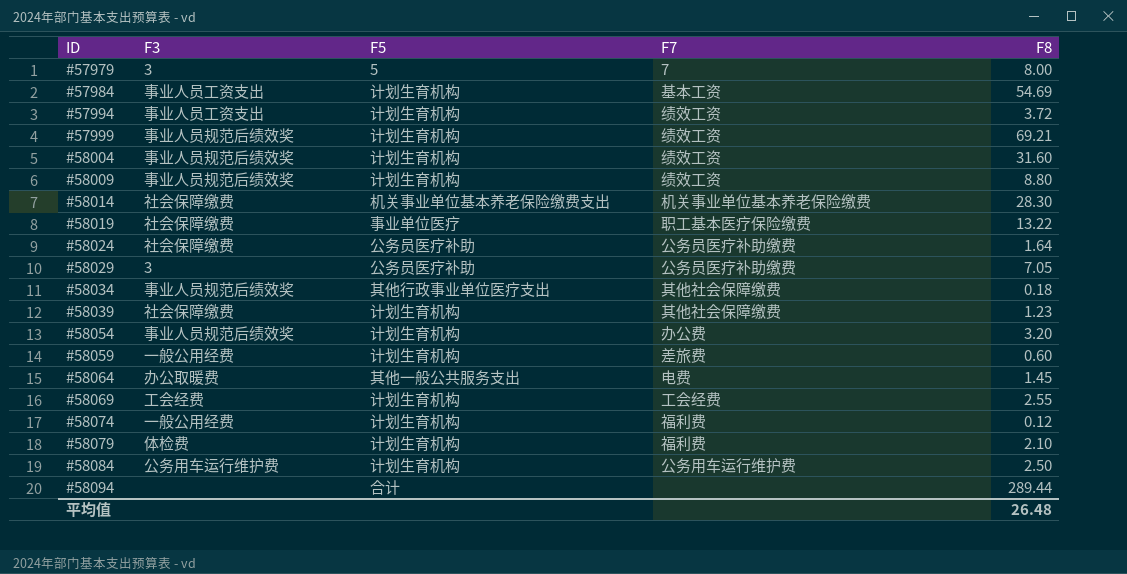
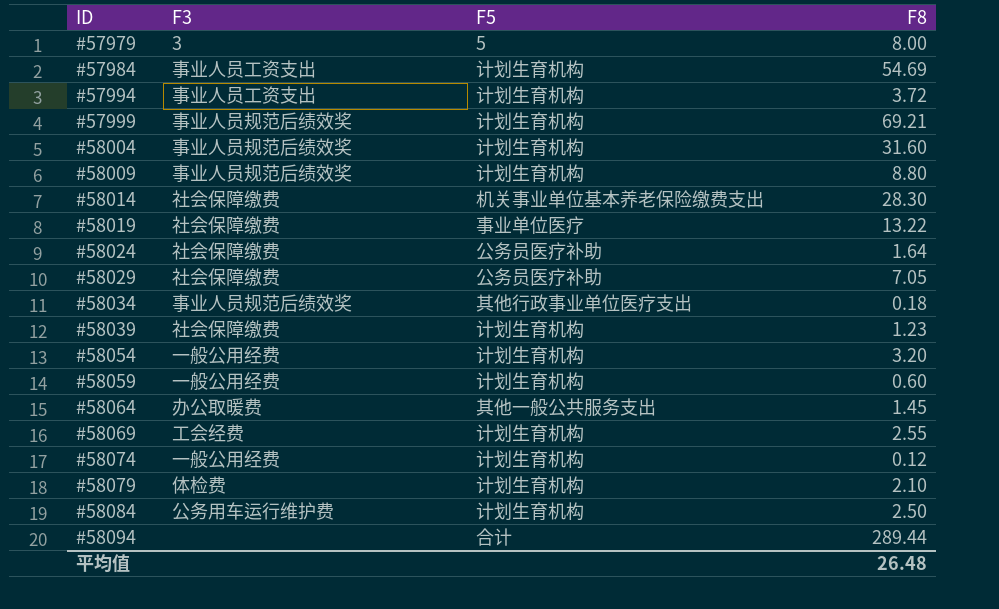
column F7 | position: 4 -> none
#58029 | F3: 3 -> 社会保障缴费
#58054 | F3: 事业人员规范后绩效奖 -> 一般公用经费

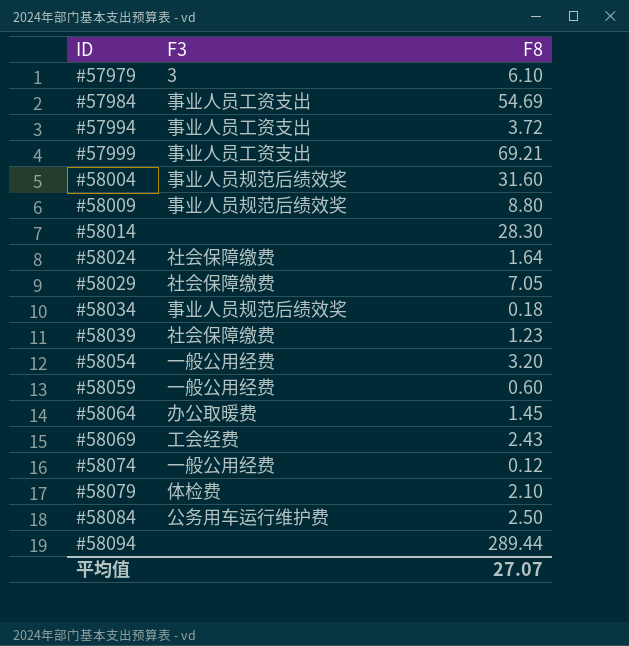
column F5 | position: 3 -> none
row #58019: 社会保障缴费 | 事业单位医疗 | 13.22 -> none
#57979 | F8: 8.00 -> 6.10
#57999 | F3: 事业人员规范后绩效奖 -> 事业人员工资支出
#58014 | F3: 社会保障缴费 -> none
#58069 | F8: 2.55 -> 2.43
平均值 | F8: 26.48 -> 27.07

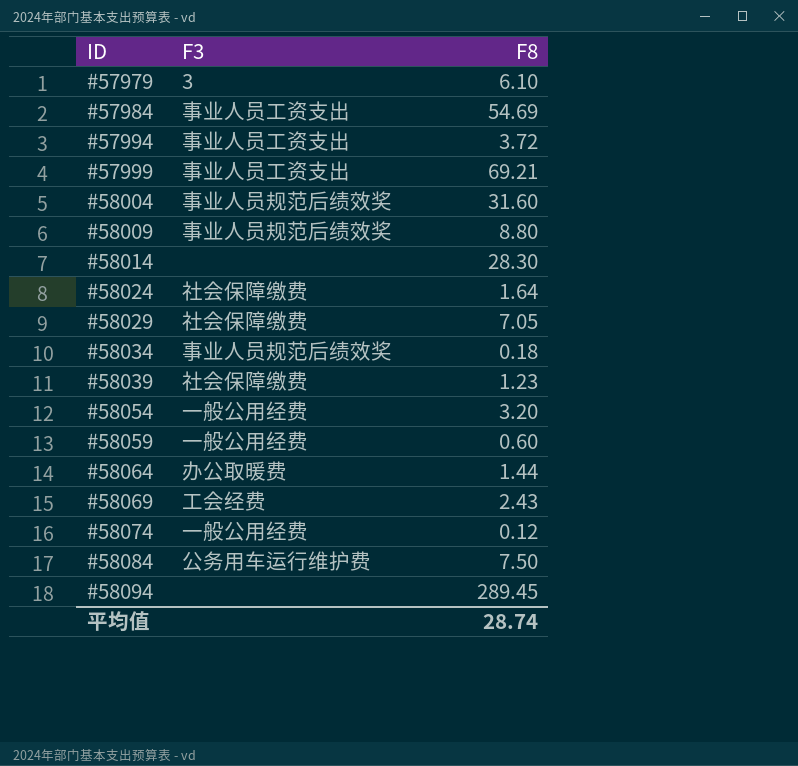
row #58079: 体检费 | 2.10 -> none
#58064 | F8: 1.45 -> 1.44
#58084 | F8: 2.50 -> 7.50
#58094 | F8: 289.44 -> 289.45
平均值 | F8: 27.07 -> 28.74

